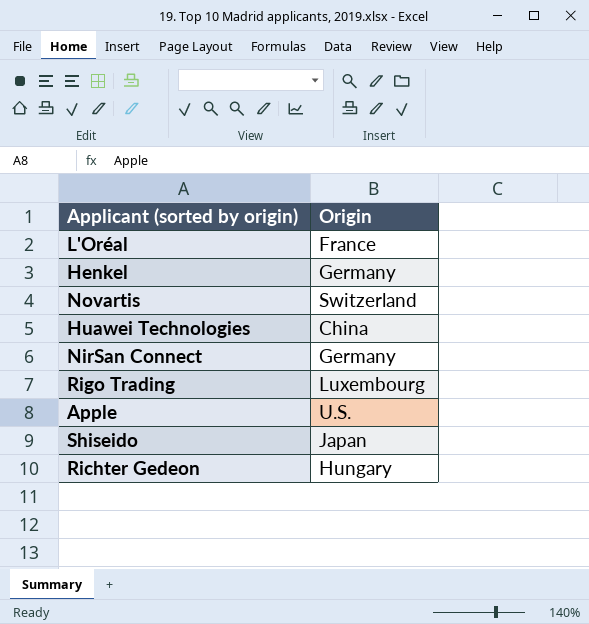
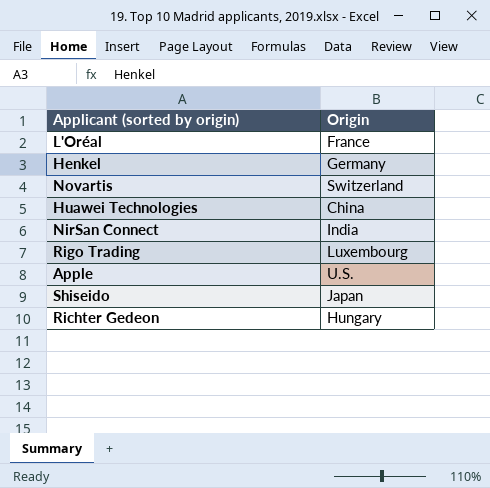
NirSan Connect | Origin: Germany -> India

